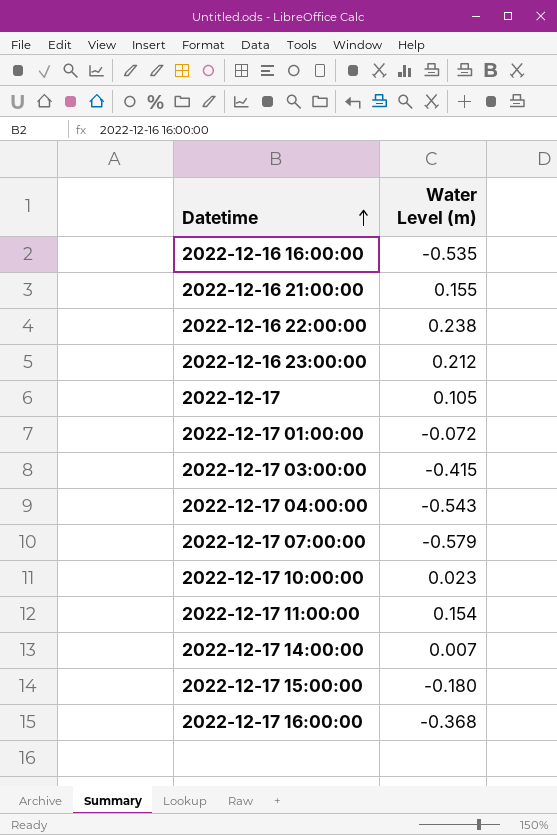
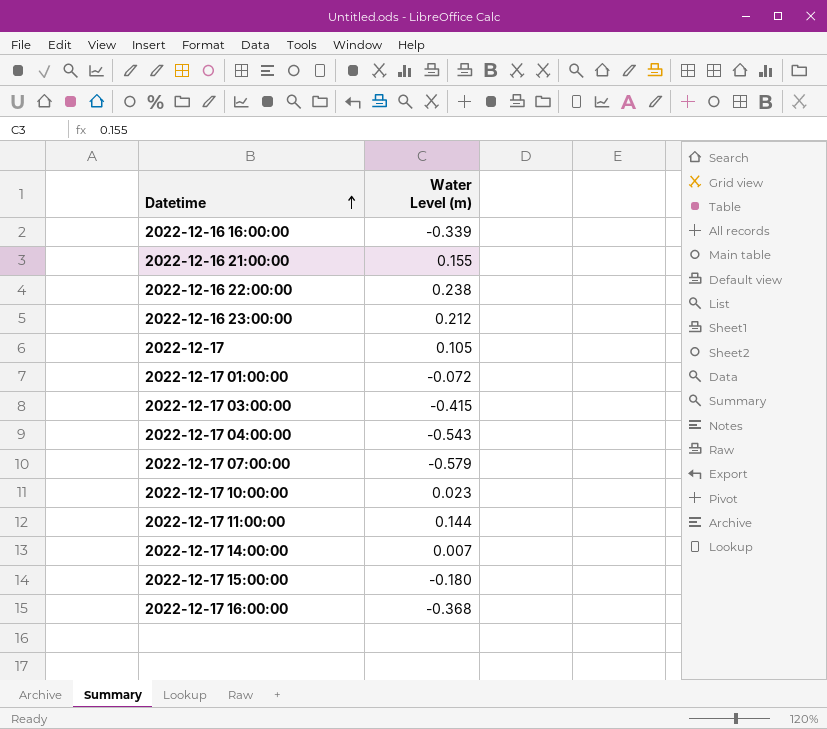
2022-12-16 16:00:00 | Water Level (m): -0.535 -> -0.339
2022-12-17 11:00:00 | Water Level (m): 0.154 -> 0.144

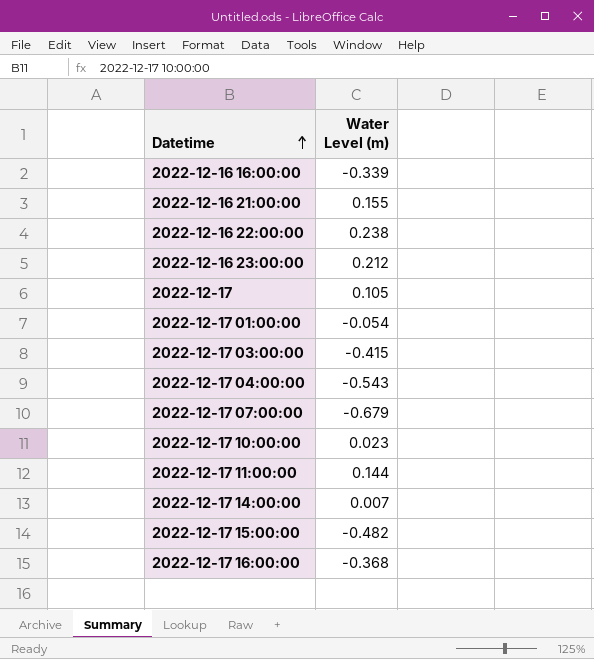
2022-12-17 01:00:00 | Water Level (m): -0.072 -> -0.054
2022-12-17 07:00:00 | Water Level (m): -0.579 -> -0.679
2022-12-17 15:00:00 | Water Level (m): -0.180 -> -0.482

